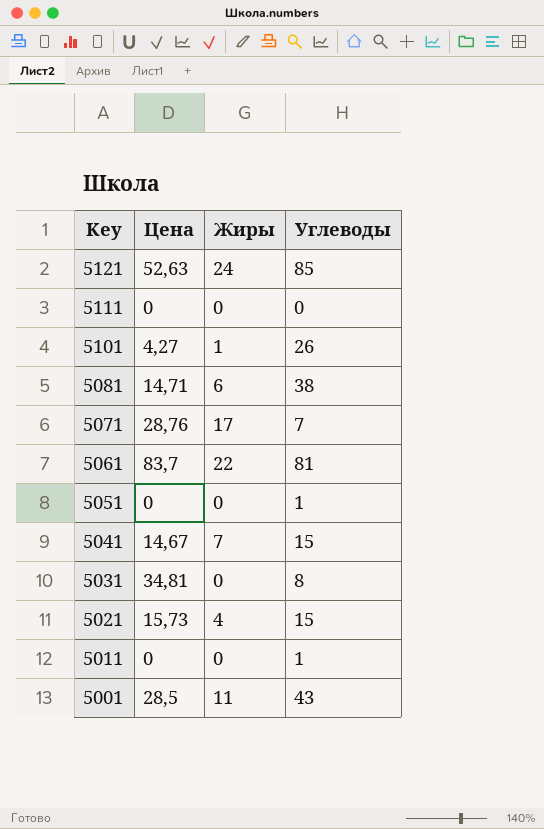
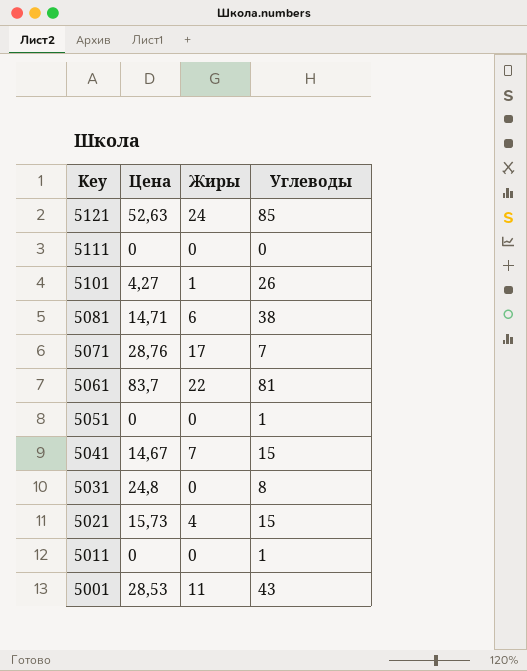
5031 | Цена: 34,81 -> 24,8
5001 | Цена: 28,5 -> 28,53

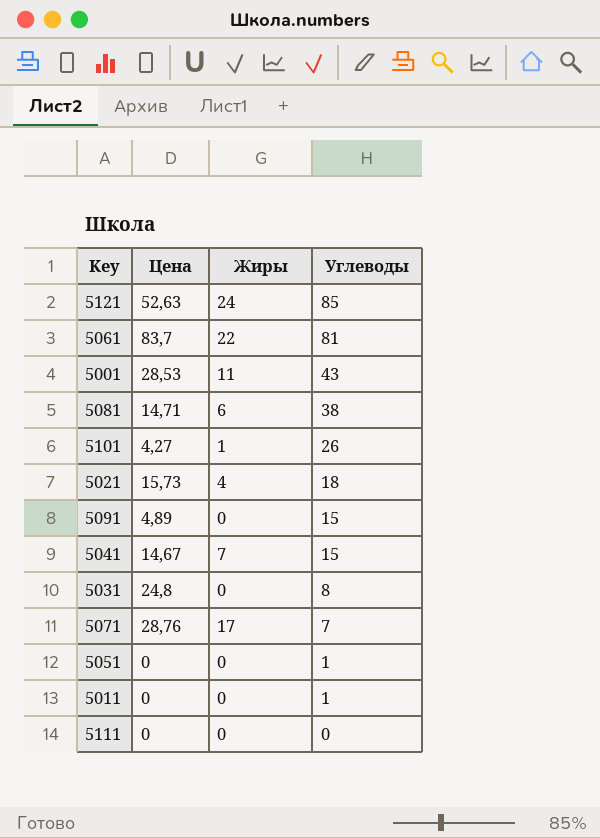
row order: Key descending -> Углеводы descending
5021 | Углеводы: 15 -> 18
row 5091: none -> 4,89 | 0 | 15

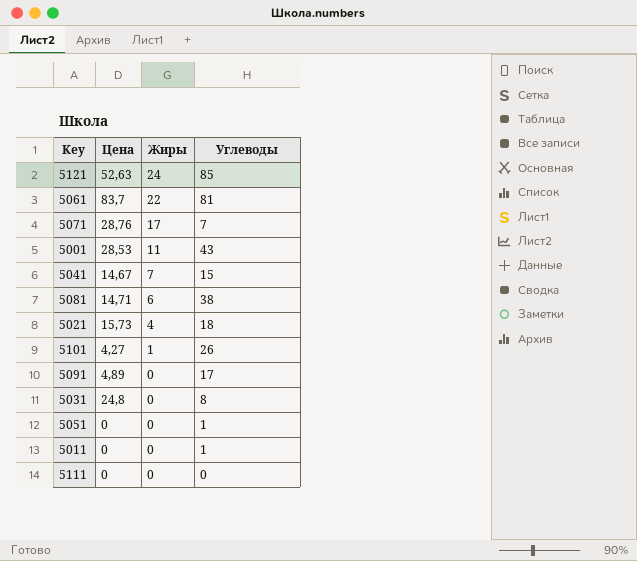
row order: Углеводы descending -> Жиры descending
5091 | Углеводы: 15 -> 17

